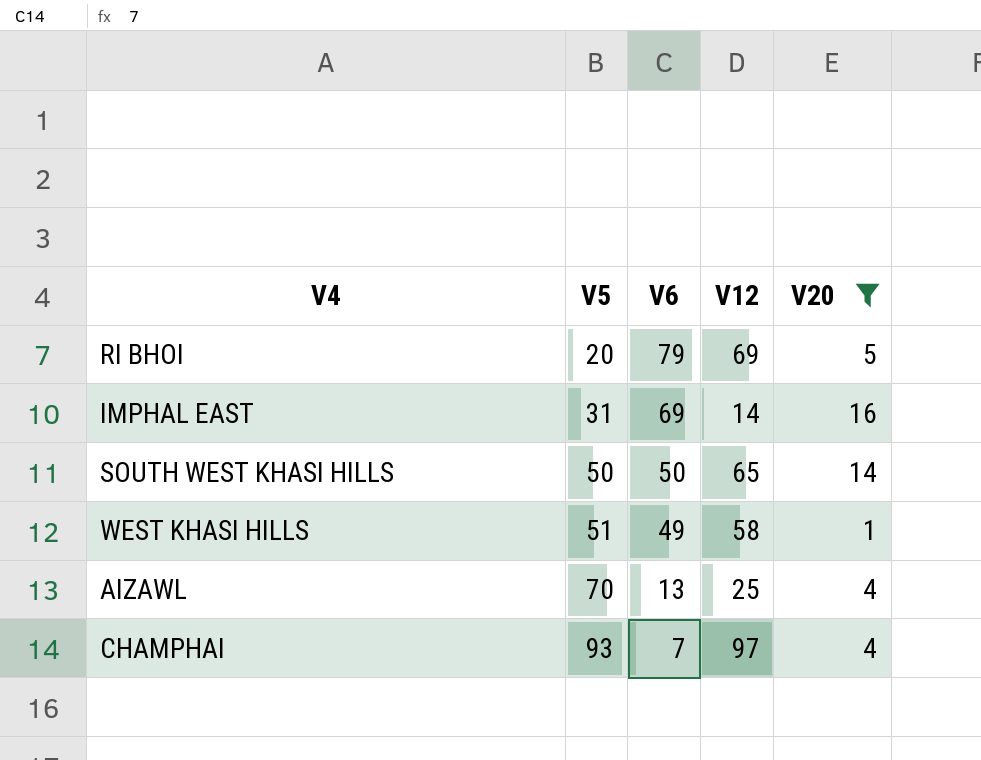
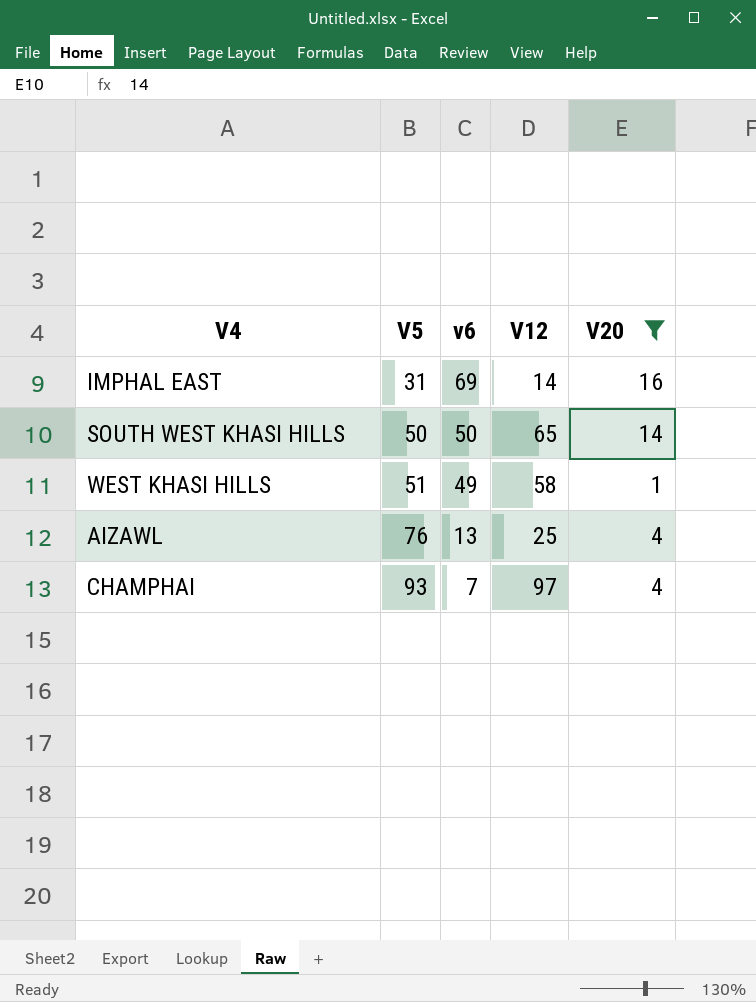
column name: V6 -> v6
row RI BHOI: 20 | 79 | 69 | 5 -> none
AIZAWL | V5: 70 -> 76

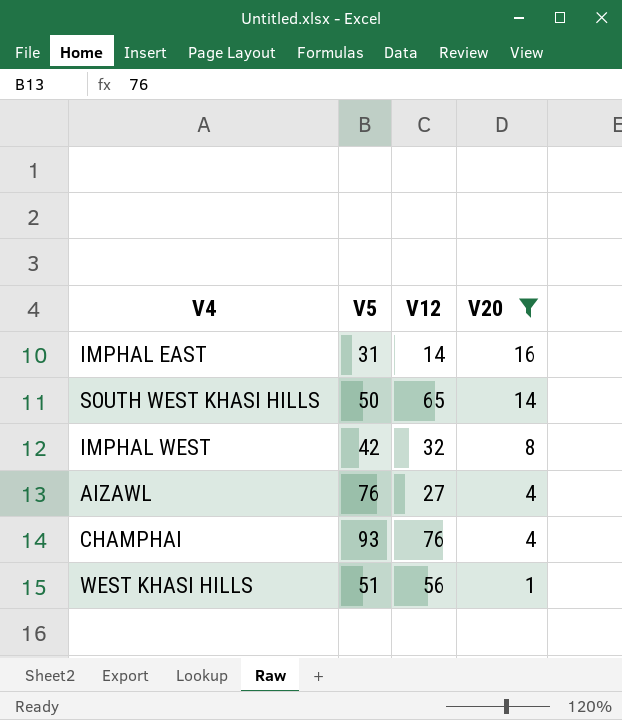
row order: V5 ascending -> V20 descending
column v6 | position: 3 -> none
row IMPHAL WEST: none -> 42 | 32 | 8
AIZAWL | V12: 25 -> 27
CHAMPHAI | V12: 97 -> 76
WEST KHASI HILLS | V12: 58 -> 56

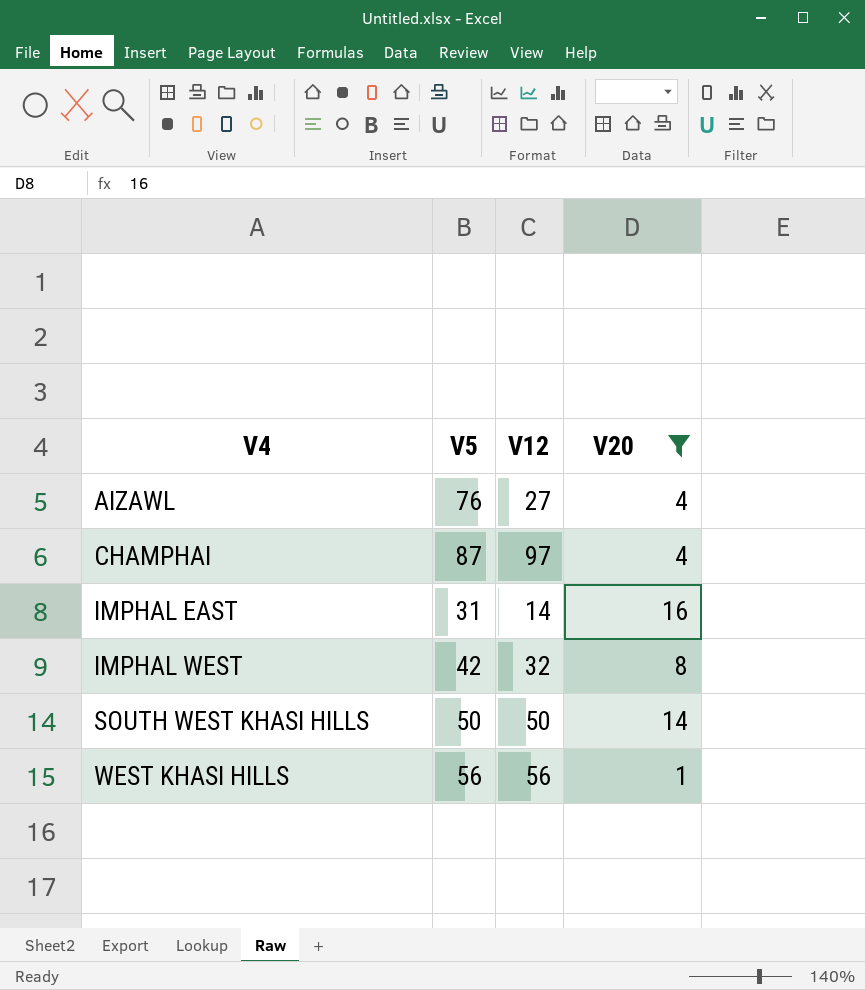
row order: V20 descending -> V4 ascending
CHAMPHAI | V5: 93 -> 87
CHAMPHAI | V12: 76 -> 97
SOUTH WEST KHASI HILLS | V12: 65 -> 50
WEST KHASI HILLS | V5: 51 -> 56

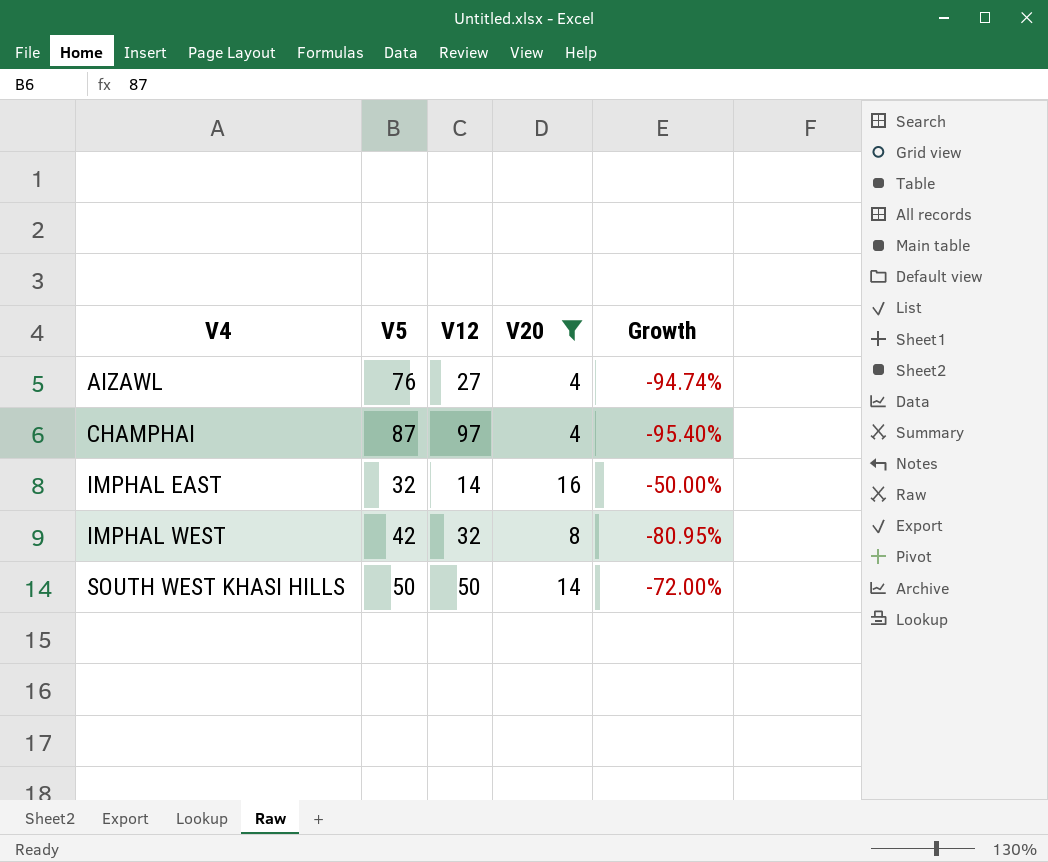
column Growth | formula: none -> ([V20] - [V5]) / [V5]
row WEST KHASI HILLS: 56 | 56 | 1 -> none
IMPHAL EAST | V5: 31 -> 32

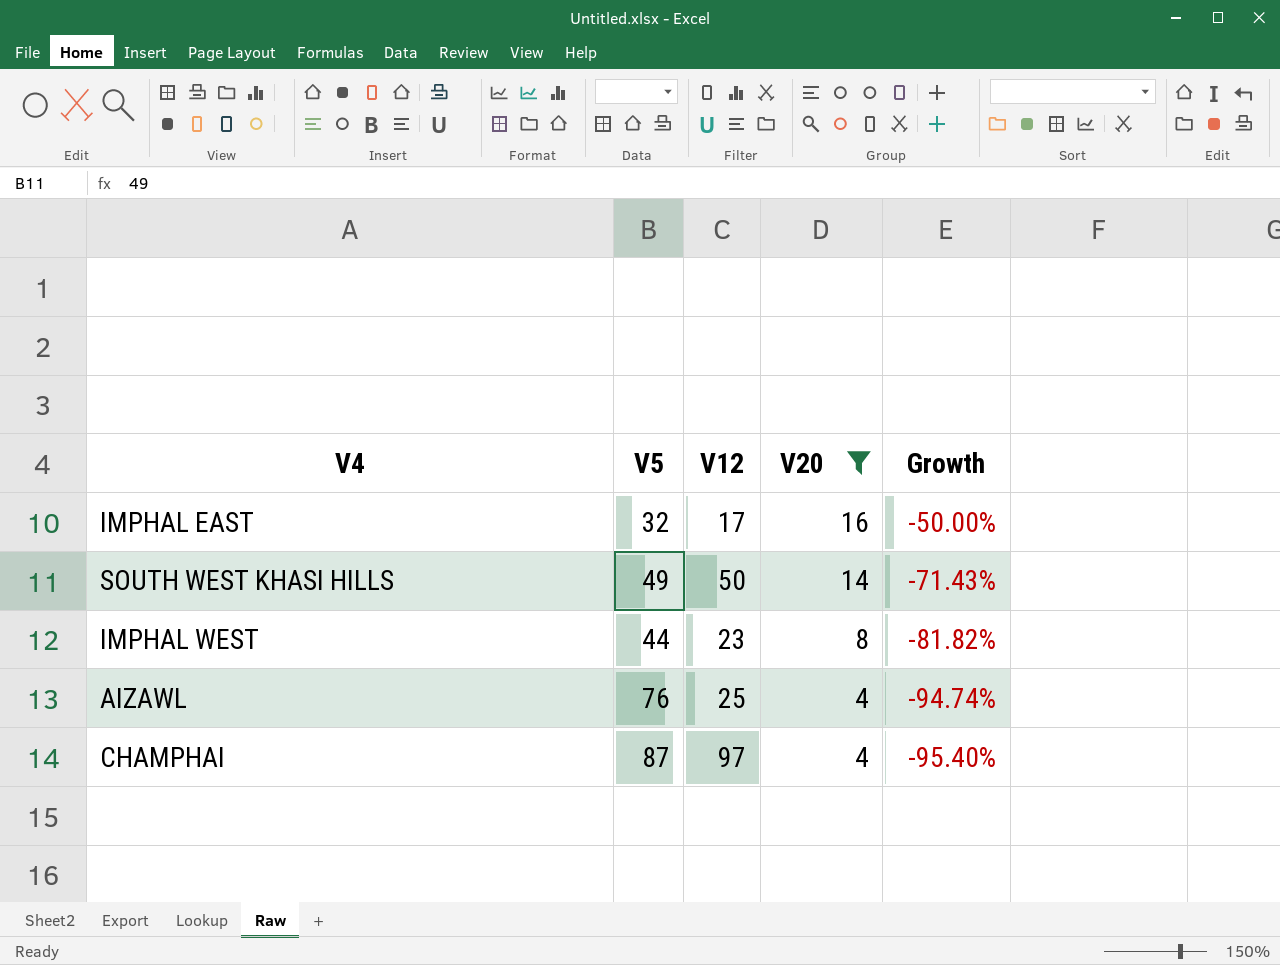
row order: V4 ascending -> V20 descending
IMPHAL EAST | V12: 14 -> 17
SOUTH WEST KHASI HILLS | V5: 50 -> 49
SOUTH WEST KHASI HILLS | Growth: -72.00% -> -71.43%
IMPHAL WEST | V5: 42 -> 44
IMPHAL WEST | V12: 32 -> 23
IMPHAL WEST | Growth: -80.95% -> -81.82%
AIZAWL | V12: 27 -> 25

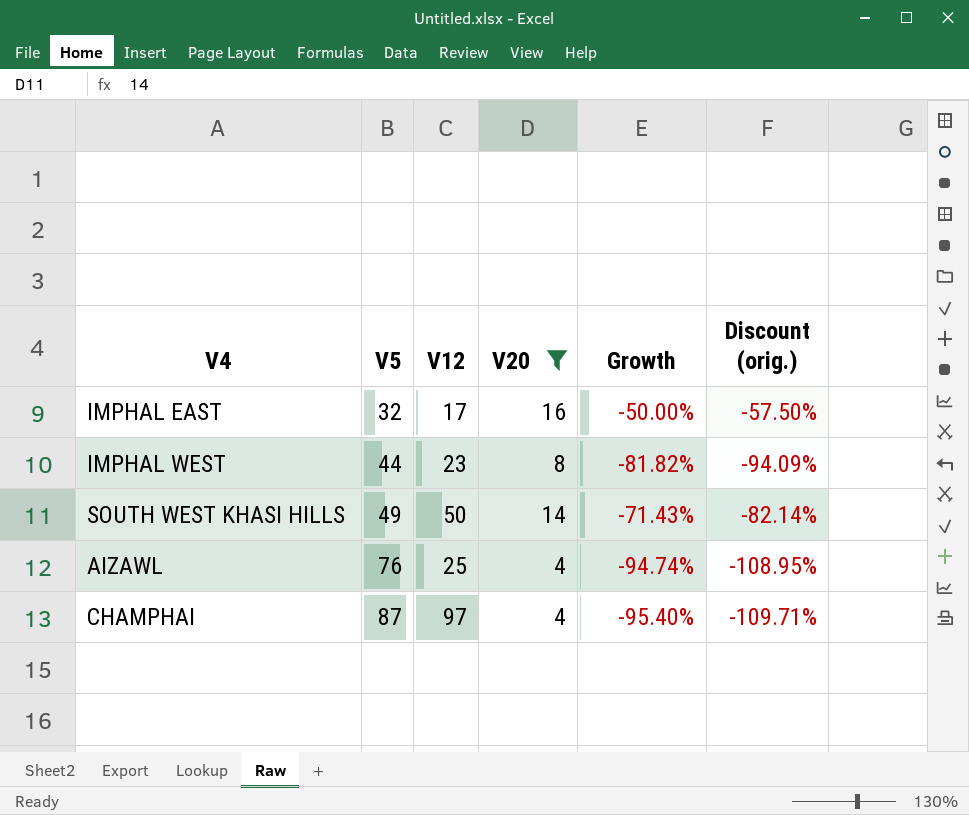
row order: V20 descending -> V5 ascending
column Discount (orig.) | formula: none -> [Growth] * 1.15

